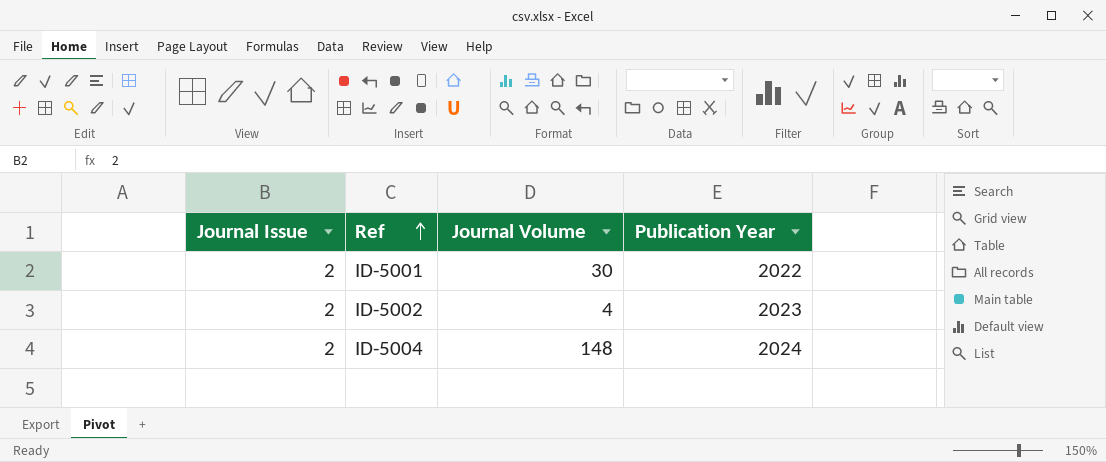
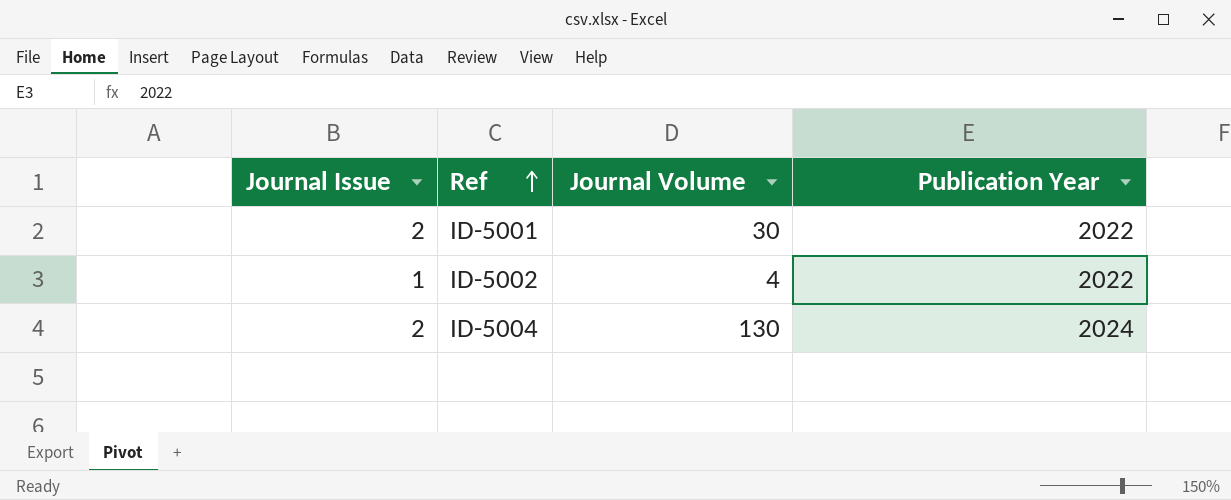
ID-5002 | Journal Issue: 2 -> 1
ID-5002 | Publication Year: 2023 -> 2022
ID-5004 | Journal Volume: 148 -> 130

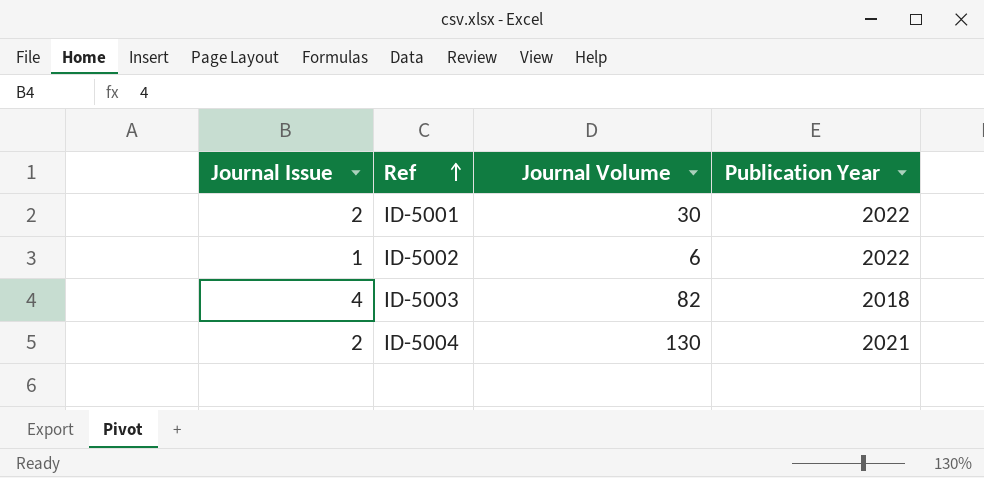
ID-5002 | Journal Volume: 4 -> 6
row ID-5003: none -> 4 | 82 | 2018
ID-5004 | Publication Year: 2024 -> 2021

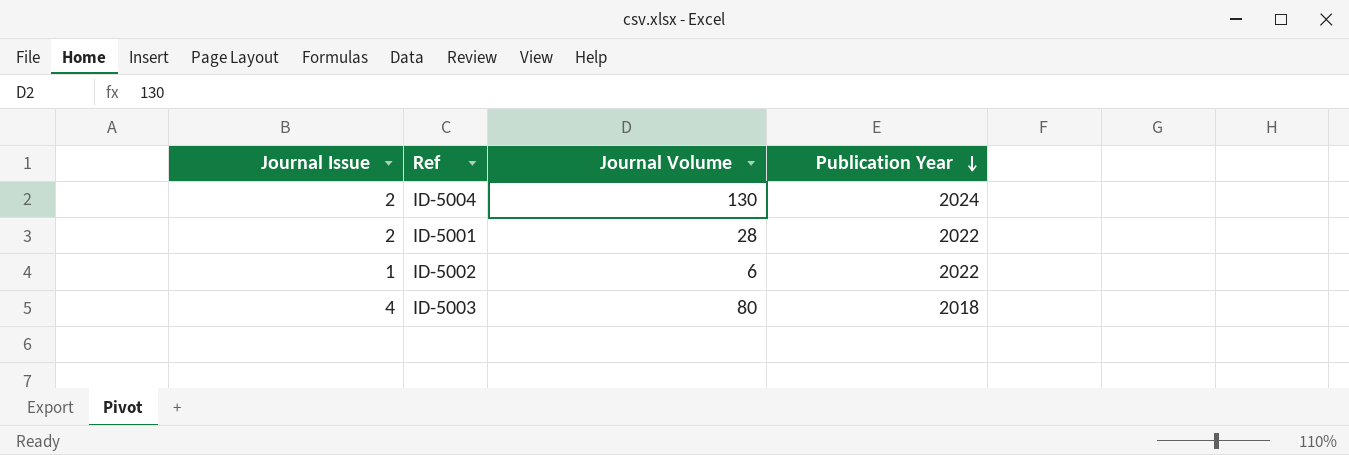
row order: Ref ascending -> Publication Year descending
ID-5004 | Publication Year: 2021 -> 2024
ID-5001 | Journal Volume: 30 -> 28
ID-5003 | Journal Volume: 82 -> 80

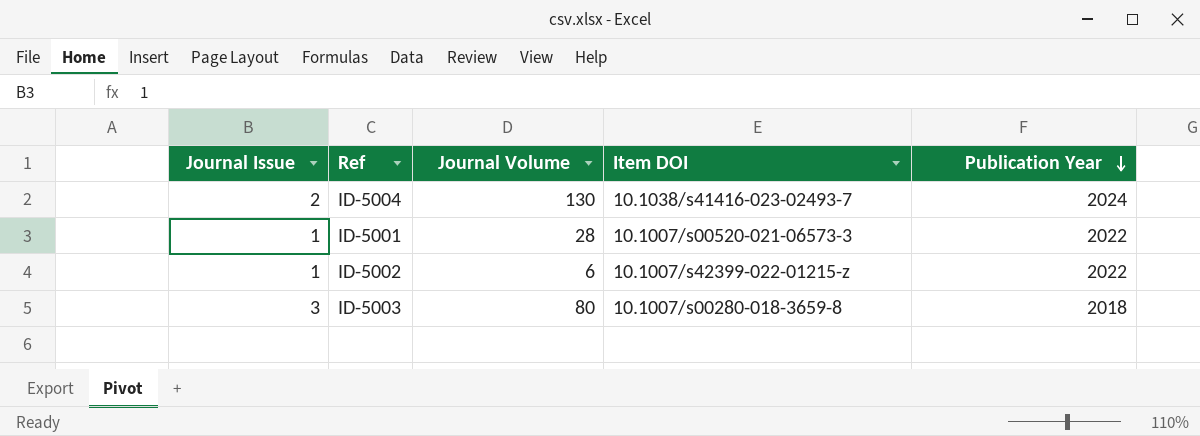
column Item DOI | position: none -> 4
ID-5001 | Journal Issue: 2 -> 1
ID-5003 | Journal Issue: 4 -> 3

